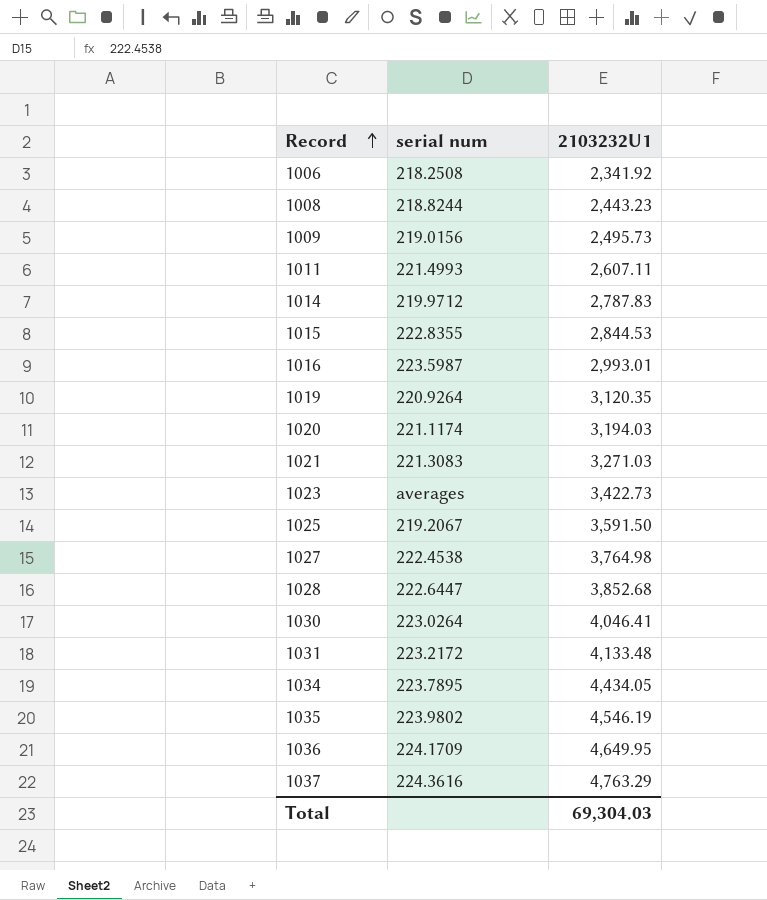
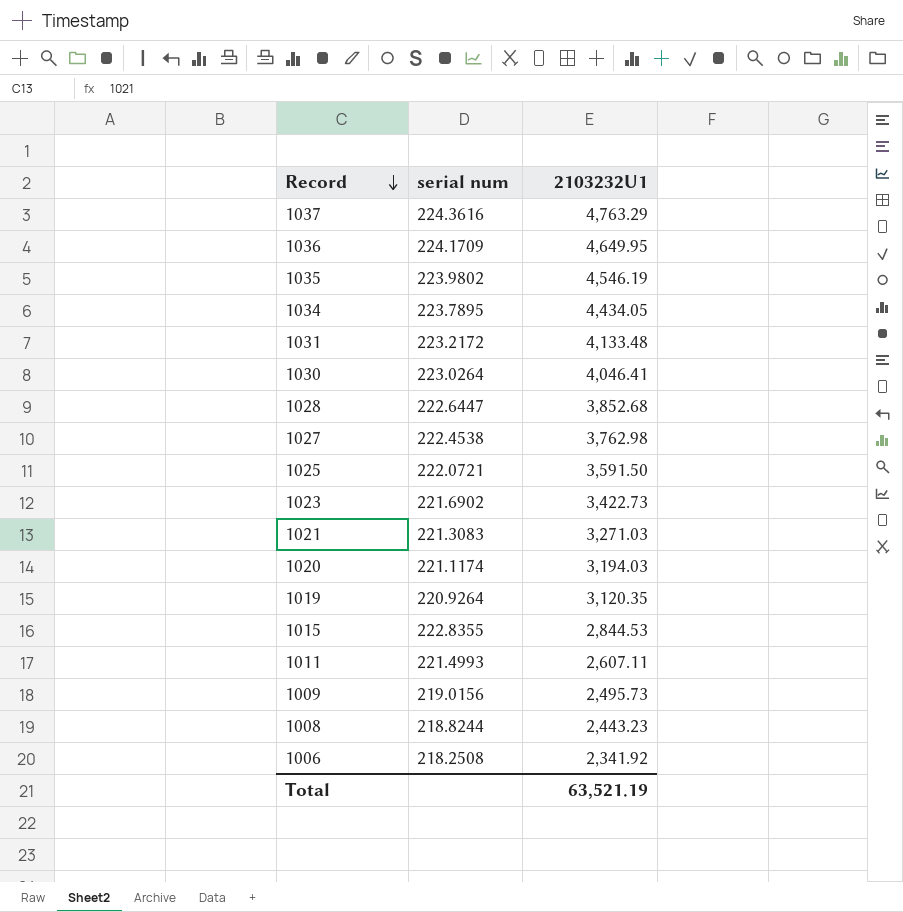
row order: Record ascending -> Record descending
row 1014: 219.9712 | 2,787.83 -> none
row 1016: 223.5987 | 2,993.01 -> none
1027 | 2103232U1: 3,764.98 -> 3,762.98
1025 | serial num: 219.2067 -> 222.0721
1023 | serial num: averages -> 221.6902
Total | 2103232U1: 69,304.03 -> 63,521.19

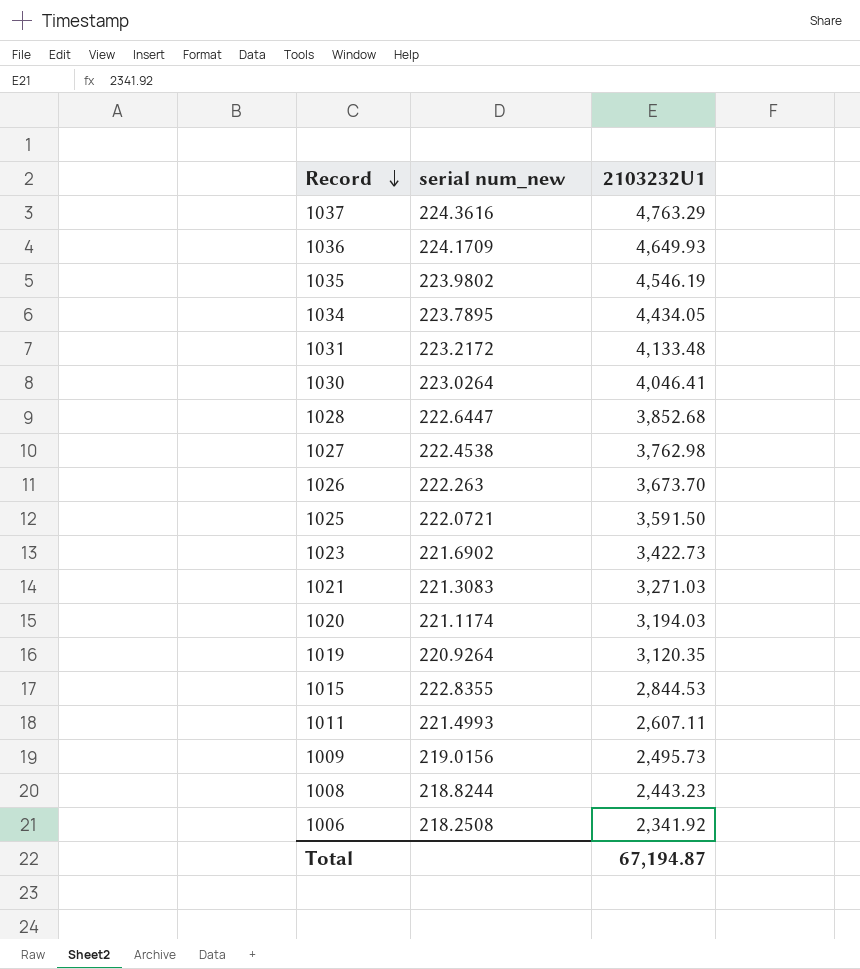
column name: serial num -> serial num_new
1036 | 2103232U1: 4,649.95 -> 4,649.93
row 1026: none -> 222.263 | 3,673.70
Total | 2103232U1: 63,521.19 -> 67,194.87

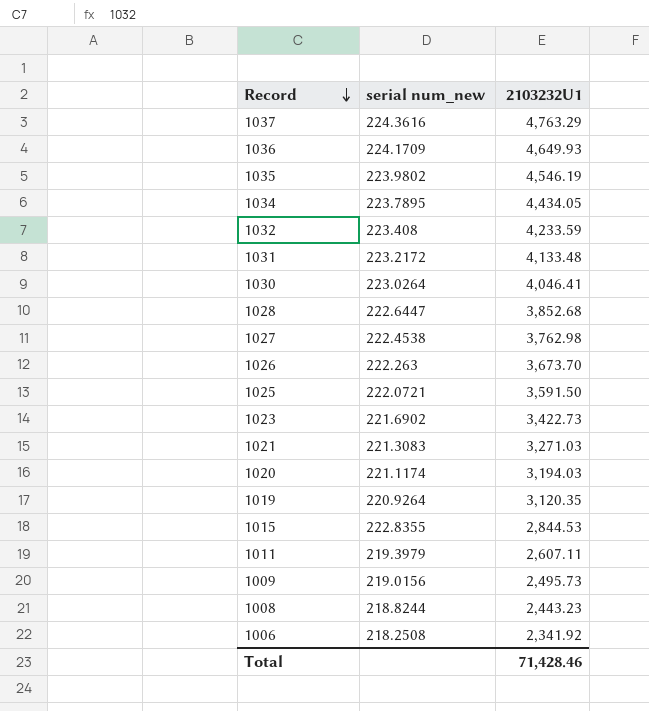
row 1032: none -> 223.408 | 4,233.59
1011 | serial num_new: 221.4993 -> 219.3979
Total | 2103232U1: 67,194.87 -> 71,428.46

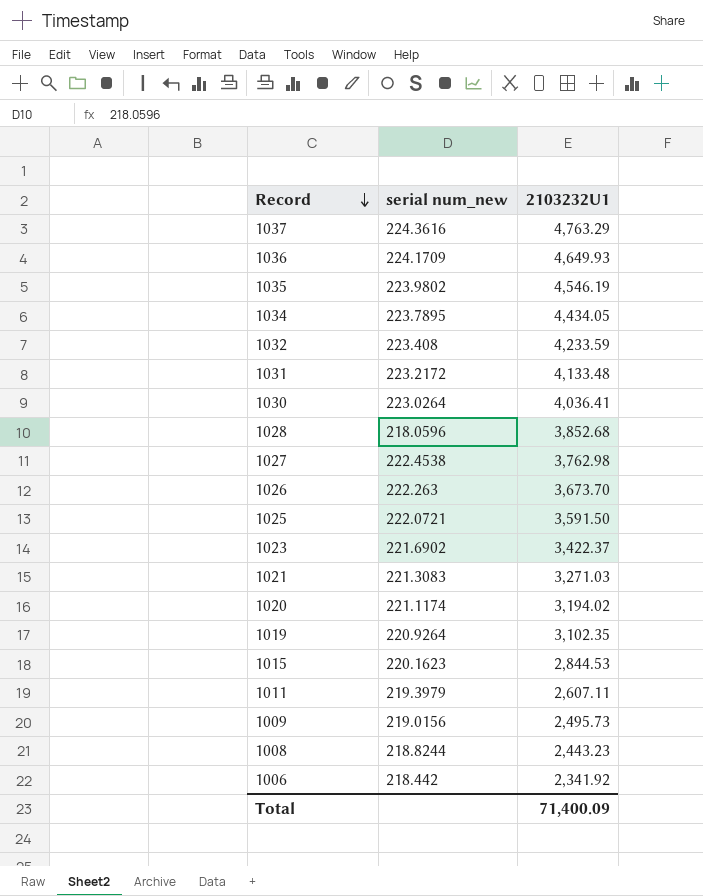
1030 | 2103232U1: 4,046.41 -> 4,036.41
1028 | serial num_new: 222.6447 -> 218.0596
1023 | 2103232U1: 3,422.73 -> 3,422.37
1020 | 2103232U1: 3,194.03 -> 3,194.02
1019 | 2103232U1: 3,120.35 -> 3,102.35
1015 | serial num_new: 222.8355 -> 220.1623
1006 | serial num_new: 218.2508 -> 218.442
Total | 2103232U1: 71,428.46 -> 71,400.09

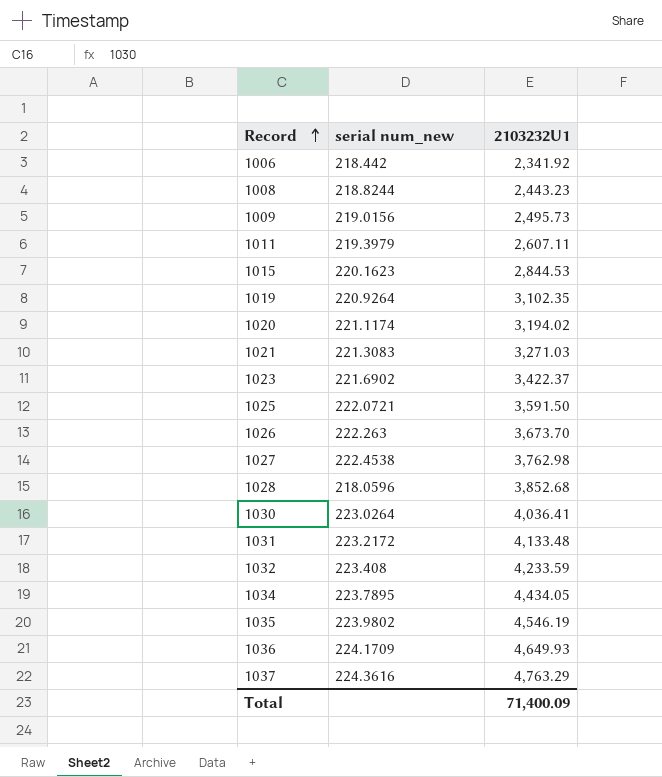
row order: Record descending -> Record ascending

